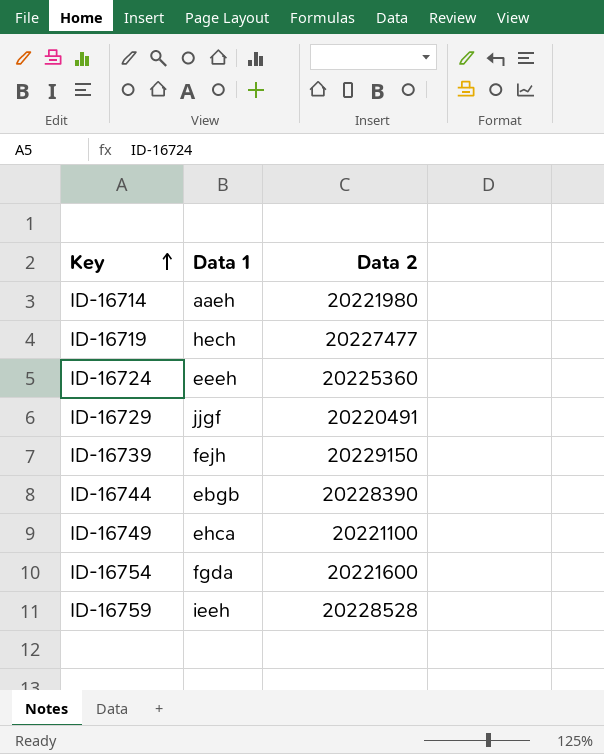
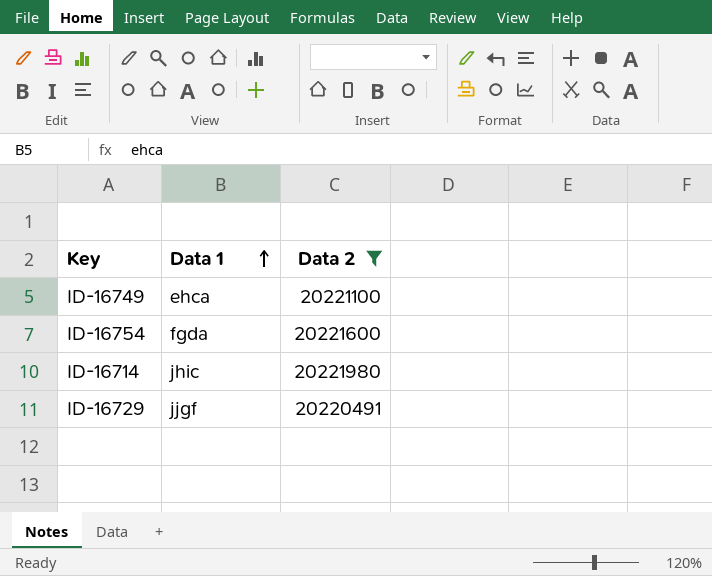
filter: none -> Data 2 <= 20221980
row order: Key ascending -> Data 1 ascending
ID-16714 | Data 1: aaeh -> jhic

